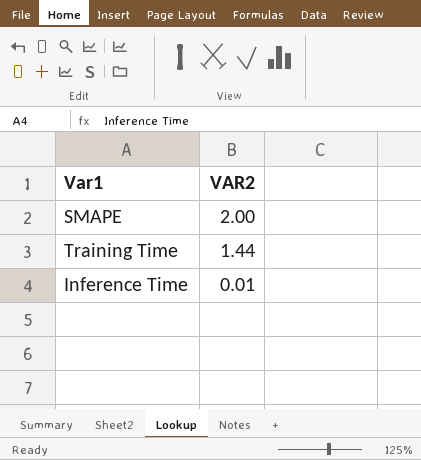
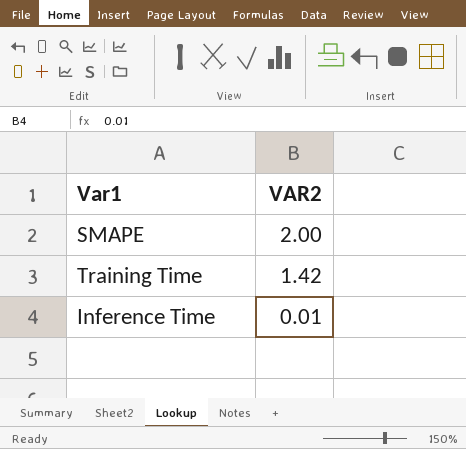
Training Time | VAR2: 1.44 -> 1.42

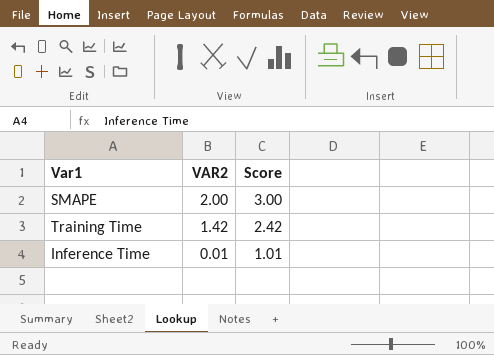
column Score | formula: none -> [VAR2] + 1

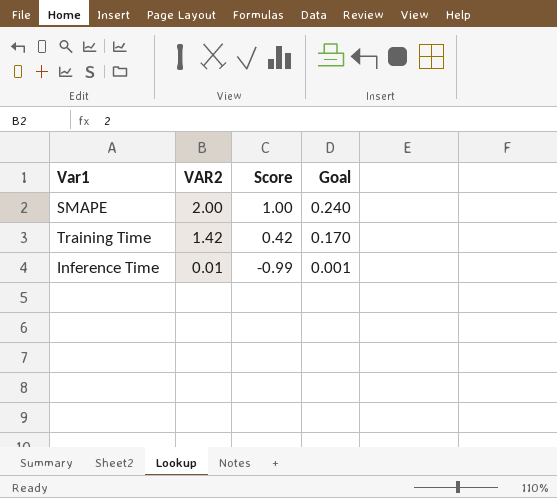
column Score | formula: [VAR2] + 1 -> [VAR2] - 1
column Goal | formula: none -> [VAR2] * 0.12

